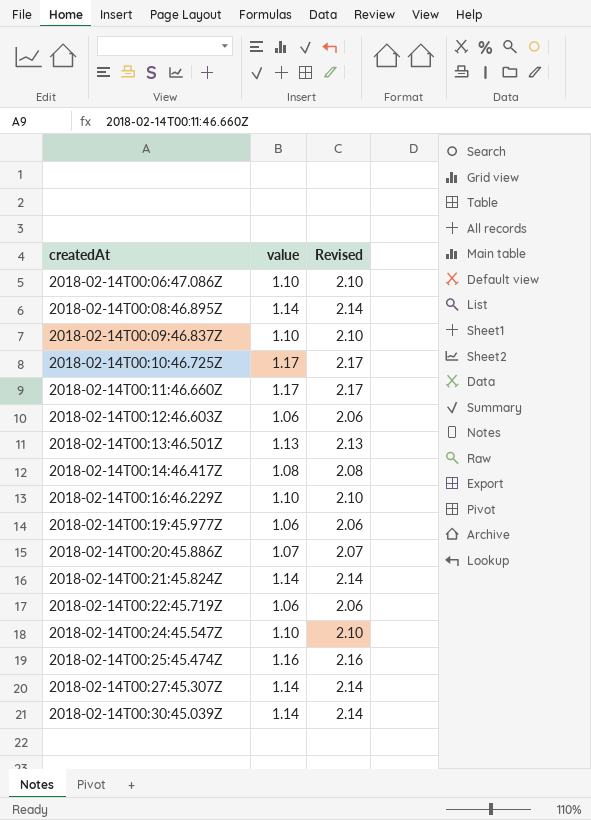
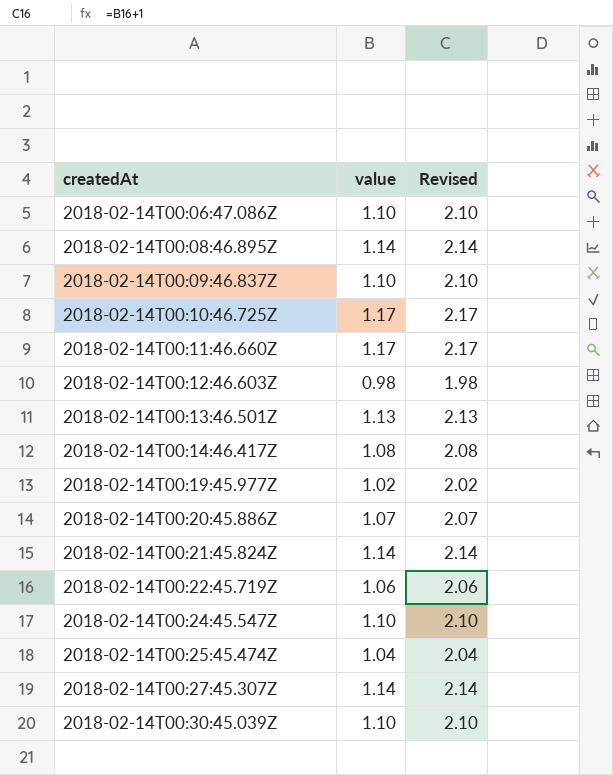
row 2018-02-14T00:16:46.229Z: 1.10 | 2.10 -> none
2018-02-14T00:12:46.603Z | value: 1.06 -> 0.98
2018-02-14T00:12:46.603Z | Revised: 2.06 -> 1.98
2018-02-14T00:19:45.977Z | value: 1.06 -> 1.02
2018-02-14T00:19:45.977Z | Revised: 2.06 -> 2.02
2018-02-14T00:25:45.474Z | value: 1.16 -> 1.04
2018-02-14T00:25:45.474Z | Revised: 2.16 -> 2.04
2018-02-14T00:30:45.039Z | value: 1.14 -> 1.10
2018-02-14T00:30:45.039Z | Revised: 2.14 -> 2.10

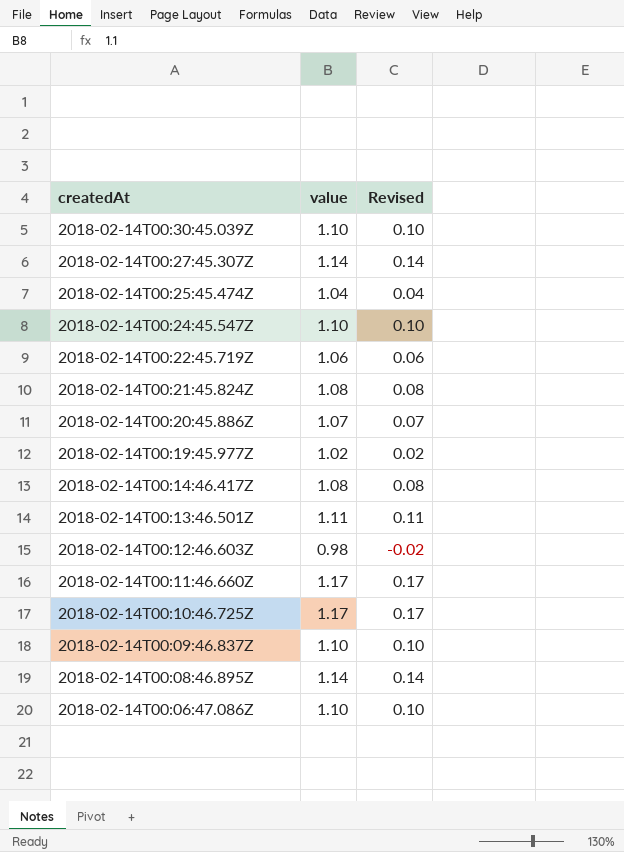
row order: createdAt ascending -> createdAt descending
column Revised | formula: [value] + 1 -> [value] - 1
2018-02-14T00:21:45.824Z | value: 1.14 -> 1.08
2018-02-14T00:13:46.501Z | value: 1.13 -> 1.11

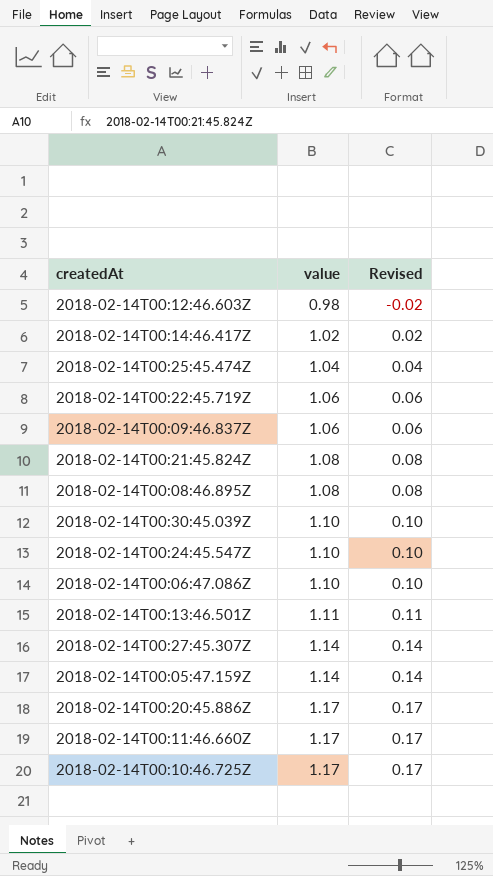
row order: createdAt descending -> value ascending
row 2018-02-14T00:19:45.977Z: 1.02 | 0.02 -> none
2018-02-14T00:14:46.417Z | value: 1.08 -> 1.02
2018-02-14T00:14:46.417Z | Revised: 0.08 -> 0.02
2018-02-14T00:09:46.837Z | value: 1.10 -> 1.06
2018-02-14T00:09:46.837Z | Revised: 0.10 -> 0.06
2018-02-14T00:08:46.895Z | value: 1.14 -> 1.08
2018-02-14T00:08:46.895Z | Revised: 0.14 -> 0.08
row 2018-02-14T00:05:47.159Z: none -> 1.14 | 0.14
2018-02-14T00:20:45.886Z | value: 1.07 -> 1.17
2018-02-14T00:20:45.886Z | Revised: 0.07 -> 0.17

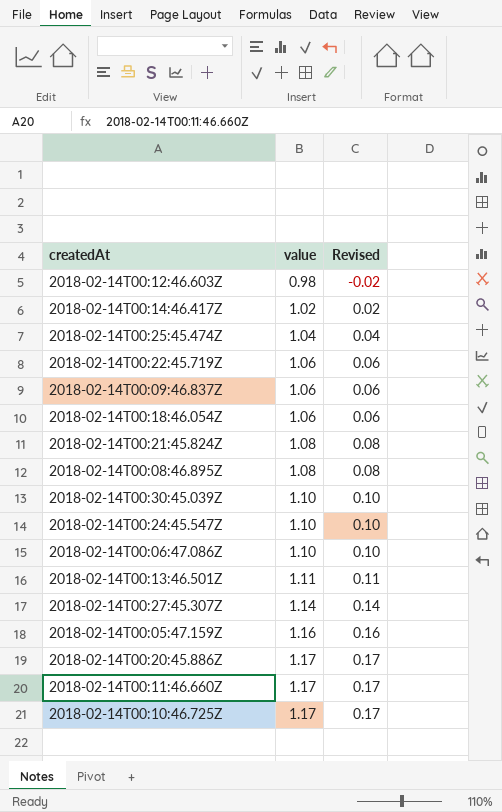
row 2018-02-14T00:18:46.054Z: none -> 1.06 | 0.06
2018-02-14T00:05:47.159Z | value: 1.14 -> 1.16
2018-02-14T00:05:47.159Z | Revised: 0.14 -> 0.16

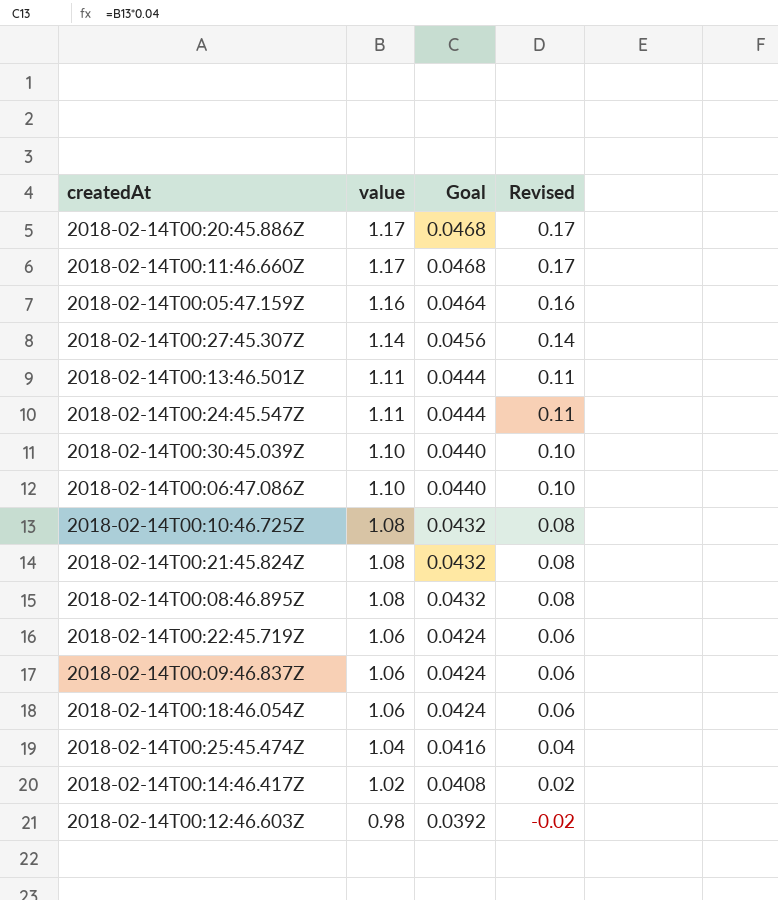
row order: value ascending -> value descending
column Goal | formula: none -> [value] * 0.04
2018-02-14T00:24:45.547Z | value: 1.10 -> 1.11
2018-02-14T00:24:45.547Z | Revised: 0.10 -> 0.11
2018-02-14T00:10:46.725Z | value: 1.17 -> 1.08
2018-02-14T00:10:46.725Z | Revised: 0.17 -> 0.08

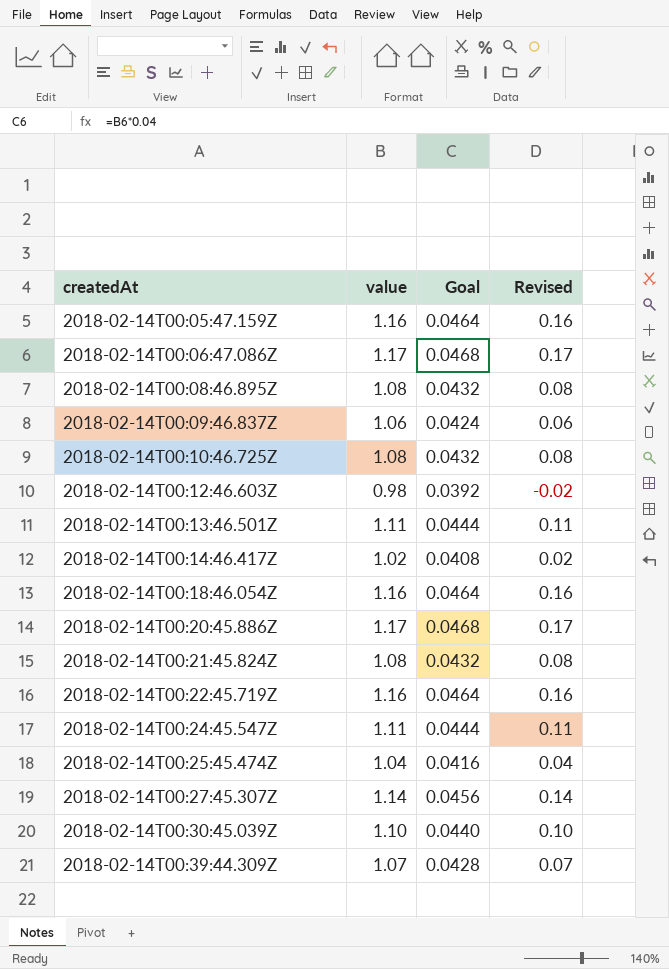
row order: value descending -> createdAt ascending
row 2018-02-14T00:11:46.660Z: 1.17 | 0.0468 | 0.17 -> none
2018-02-14T00:06:47.086Z | value: 1.10 -> 1.17
2018-02-14T00:06:47.086Z | Goal: 0.0440 -> 0.0468
2018-02-14T00:06:47.086Z | Revised: 0.10 -> 0.17
2018-02-14T00:18:46.054Z | value: 1.06 -> 1.16
2018-02-14T00:18:46.054Z | Goal: 0.0424 -> 0.0464
2018-02-14T00:18:46.054Z | Revised: 0.06 -> 0.16
2018-02-14T00:22:45.719Z | value: 1.06 -> 1.16
2018-02-14T00:22:45.719Z | Goal: 0.0424 -> 0.0464
2018-02-14T00:22:45.719Z | Revised: 0.06 -> 0.16
row 2018-02-14T00:39:44.309Z: none -> 1.07 | 0.0428 | 0.07

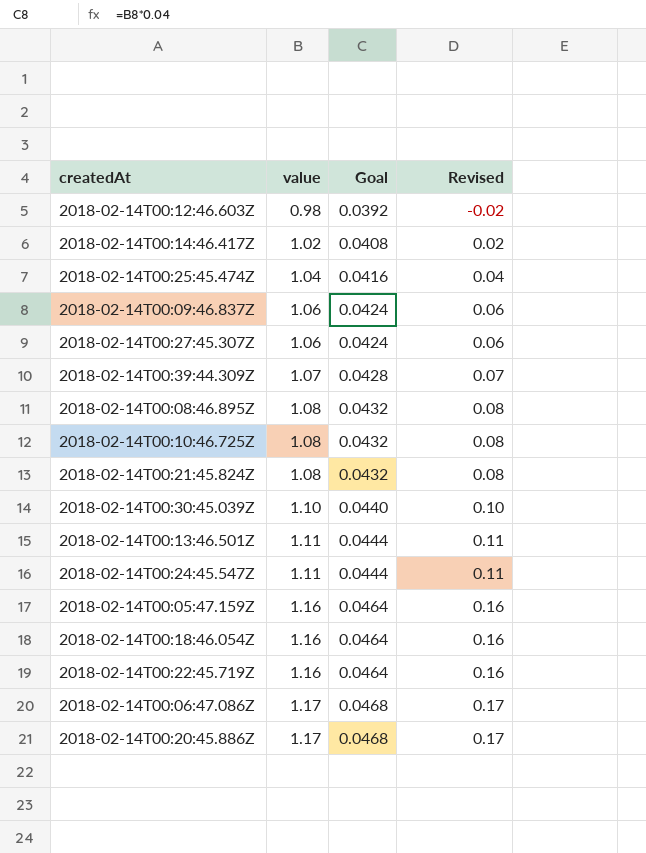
row order: createdAt ascending -> value ascending
2018-02-14T00:27:45.307Z | value: 1.14 -> 1.06
2018-02-14T00:27:45.307Z | Goal: 0.0456 -> 0.0424
2018-02-14T00:27:45.307Z | Revised: 0.14 -> 0.06

